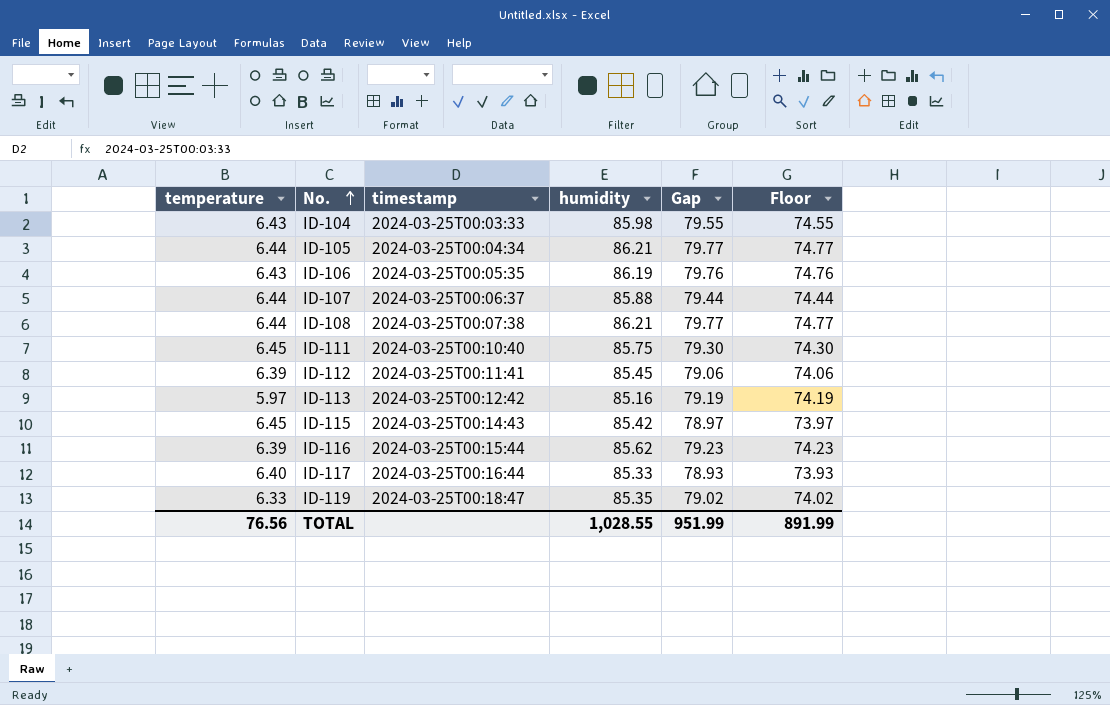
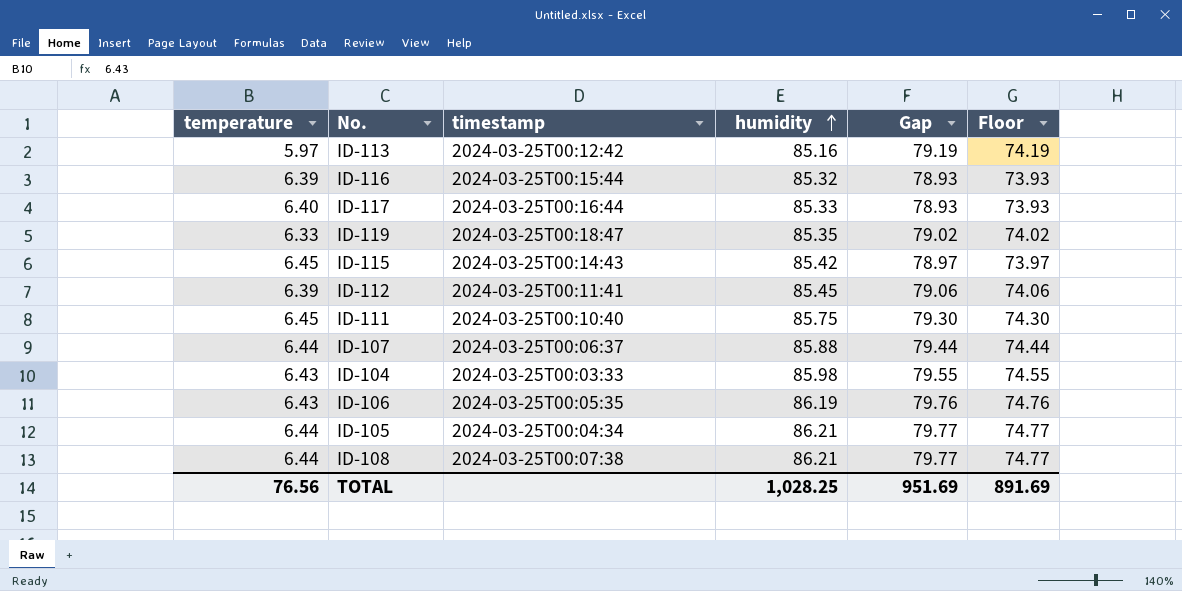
row order: No. ascending -> humidity ascending
ID-116 | humidity: 85.62 -> 85.32
ID-116 | Gap: 79.23 -> 78.93
ID-116 | Floor: 74.23 -> 73.93
TOTAL | humidity: 1,028.55 -> 1,028.25
TOTAL | Gap: 951.99 -> 951.69
TOTAL | Floor: 891.99 -> 891.69

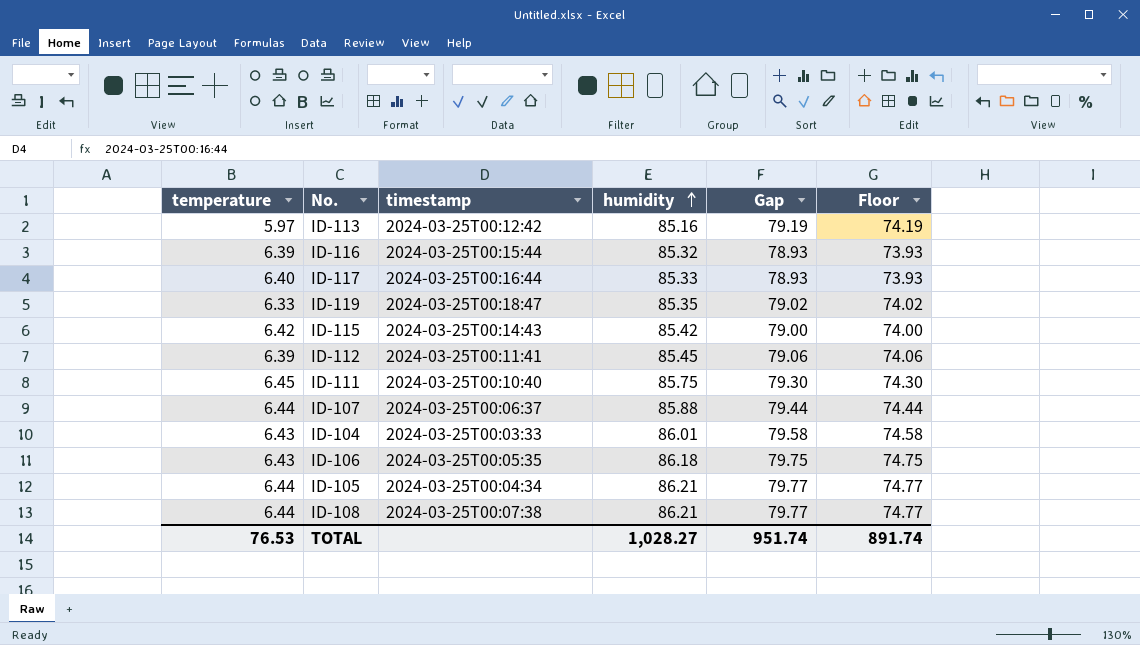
ID-115 | temperature: 6.45 -> 6.42
ID-115 | Gap: 78.97 -> 79.00
ID-115 | Floor: 73.97 -> 74.00
ID-104 | humidity: 85.98 -> 86.01
ID-104 | Gap: 79.55 -> 79.58
ID-104 | Floor: 74.55 -> 74.58
ID-106 | humidity: 86.19 -> 86.18
ID-106 | Gap: 79.76 -> 79.75
ID-106 | Floor: 74.76 -> 74.75
TOTAL | temperature: 76.56 -> 76.53
TOTAL | humidity: 1,028.25 -> 1,028.27
TOTAL | Gap: 951.69 -> 951.74
TOTAL | Floor: 891.69 -> 891.74

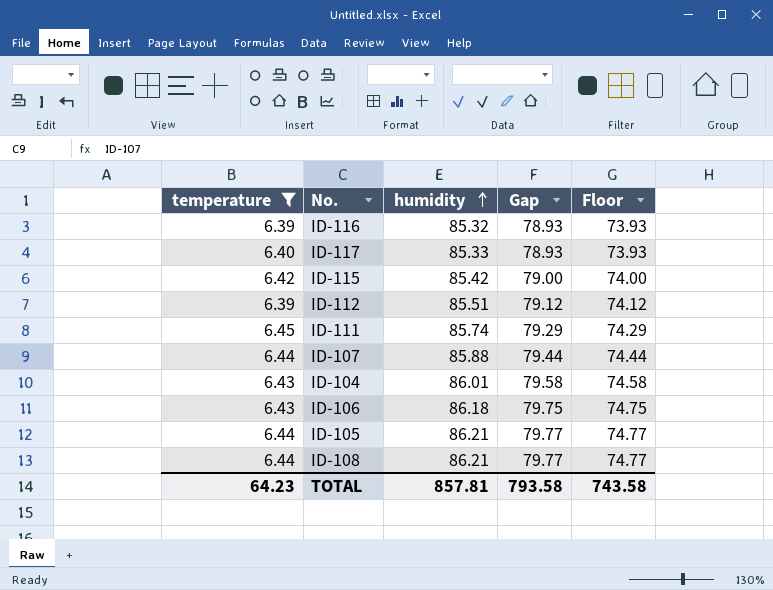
filter: none -> temperature >= 6.39
column timestamp | position: 3 -> none
ID-112 | humidity: 85.45 -> 85.51
ID-112 | Gap: 79.06 -> 79.12
ID-112 | Floor: 74.06 -> 74.12
ID-111 | humidity: 85.75 -> 85.74
ID-111 | Gap: 79.30 -> 79.29
ID-111 | Floor: 74.30 -> 74.29
TOTAL | temperature: 76.53 -> 64.23
TOTAL | humidity: 1,028.27 -> 857.81
TOTAL | Gap: 951.74 -> 793.58
TOTAL | Floor: 891.74 -> 743.58

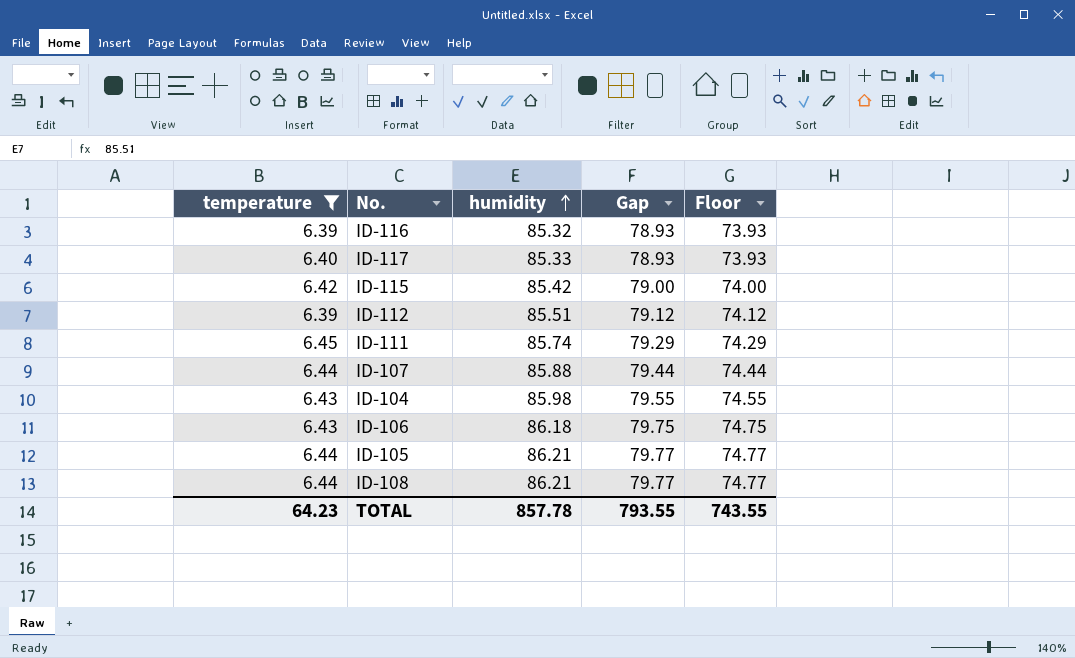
ID-104 | humidity: 86.01 -> 85.98
ID-104 | Gap: 79.58 -> 79.55
ID-104 | Floor: 74.58 -> 74.55
TOTAL | humidity: 857.81 -> 857.78
TOTAL | Gap: 793.58 -> 793.55
TOTAL | Floor: 743.58 -> 743.55

